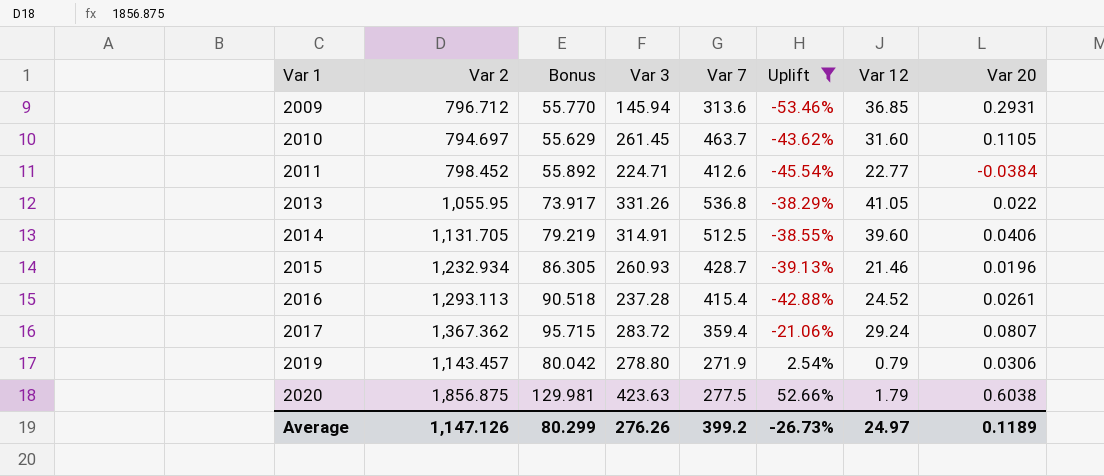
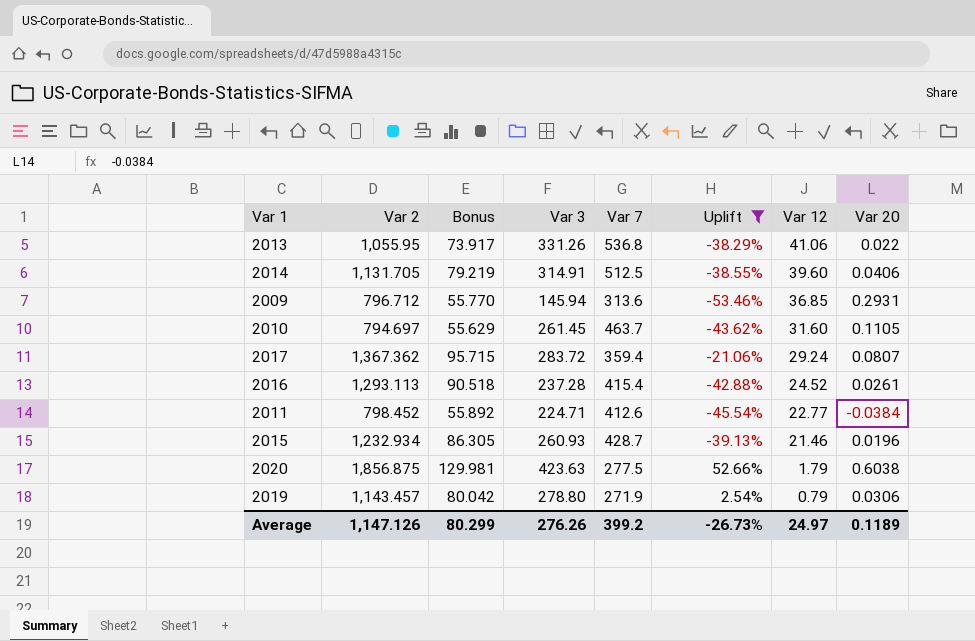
row order: Var 1 ascending -> Var 12 descending
2013 | Var 12: 41.05 -> 41.06

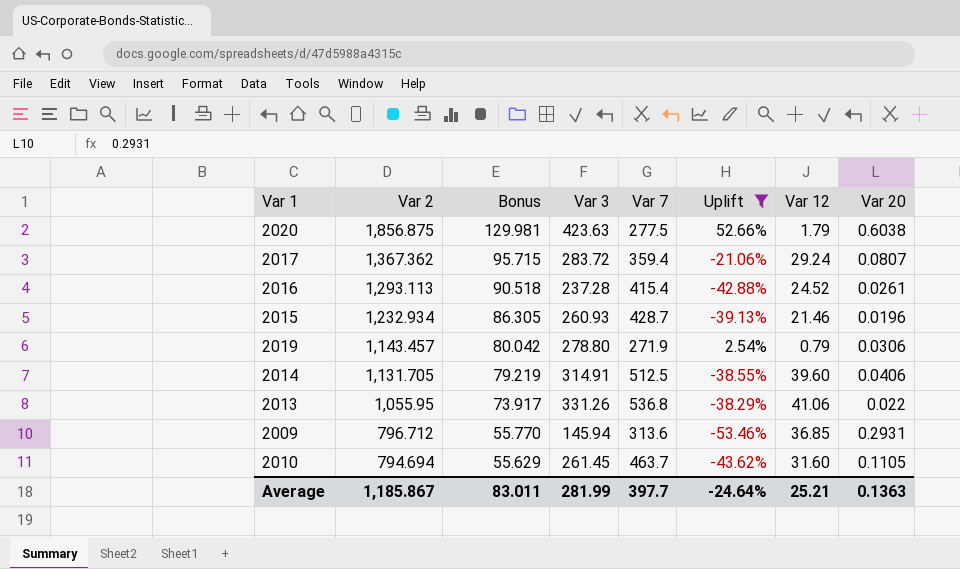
row order: Var 12 descending -> Var 2 descending
row 2011: 798.452 | 55.892 | 224.71 | 412.6 | -45.54% | 22.77 | -0.0384 -> none
2010 | Var 2: 794.697 -> 794.694
Average | Var 2: 1,147.126 -> 1,185.867
Average | Bonus: 80.299 -> 83.011
Average | Var 3: 276.26 -> 281.99
Average | Var 7: 399.2 -> 397.7
Average | Uplift: -26.73% -> -24.64%
Average | Var 12: 24.97 -> 25.21
Average | Var 20: 0.1189 -> 0.1363

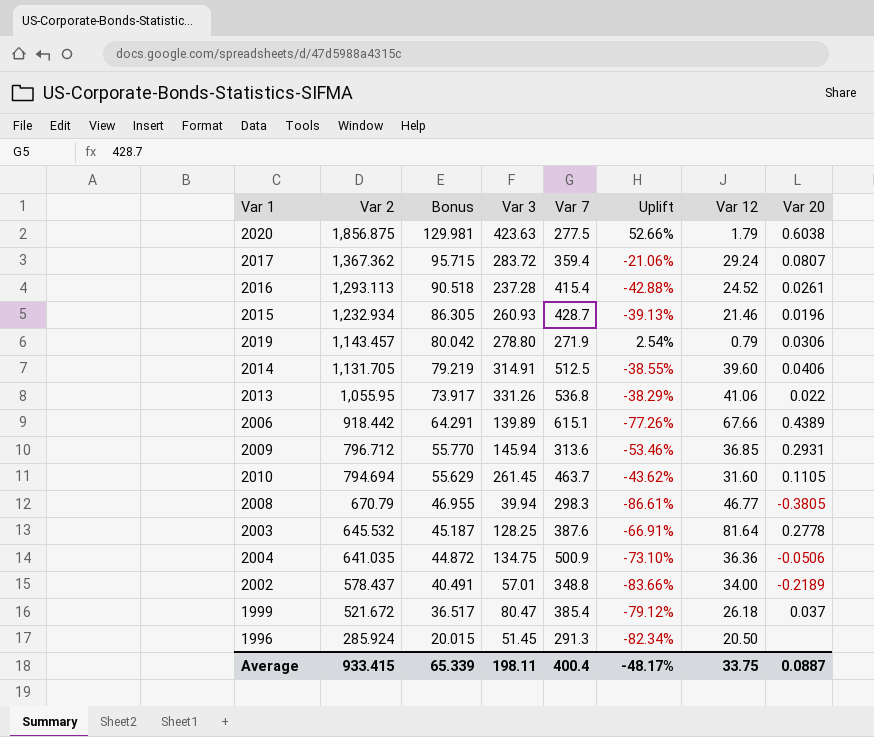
filter: Uplift >= -53.46% -> none
Average | Var 2: 1,185.867 -> 933.415
Average | Bonus: 83.011 -> 65.339
Average | Var 3: 281.99 -> 198.11
Average | Var 7: 397.7 -> 400.4
Average | Uplift: -24.64% -> -48.17%
Average | Var 12: 25.21 -> 33.75
Average | Var 20: 0.1363 -> 0.0887

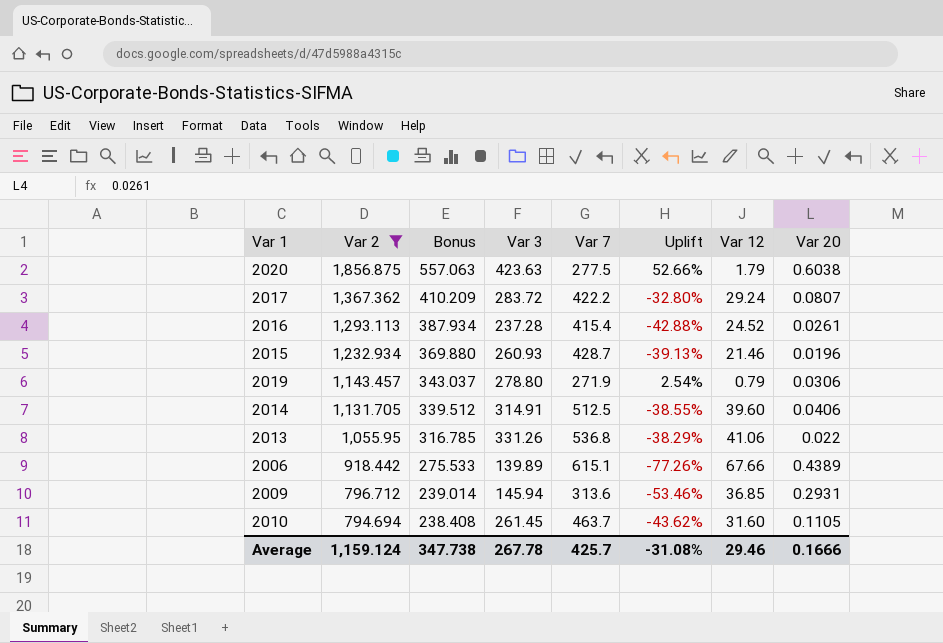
filter: none -> Var 2 >= 794.694
column Bonus | formula: [Var 2] * 0.07 -> [Var 2] * 0.3
2017 | Var 7: 359.4 -> 422.2
2017 | Uplift: -21.06% -> -32.80%
Average | Var 2: 933.415 -> 1,159.124
Average | Bonus: 65.339 -> 347.738
Average | Var 3: 198.11 -> 267.78
Average | Var 7: 400.4 -> 425.7
Average | Uplift: -48.17% -> -31.08%
Average | Var 12: 33.75 -> 29.46
Average | Var 20: 0.0887 -> 0.1666

